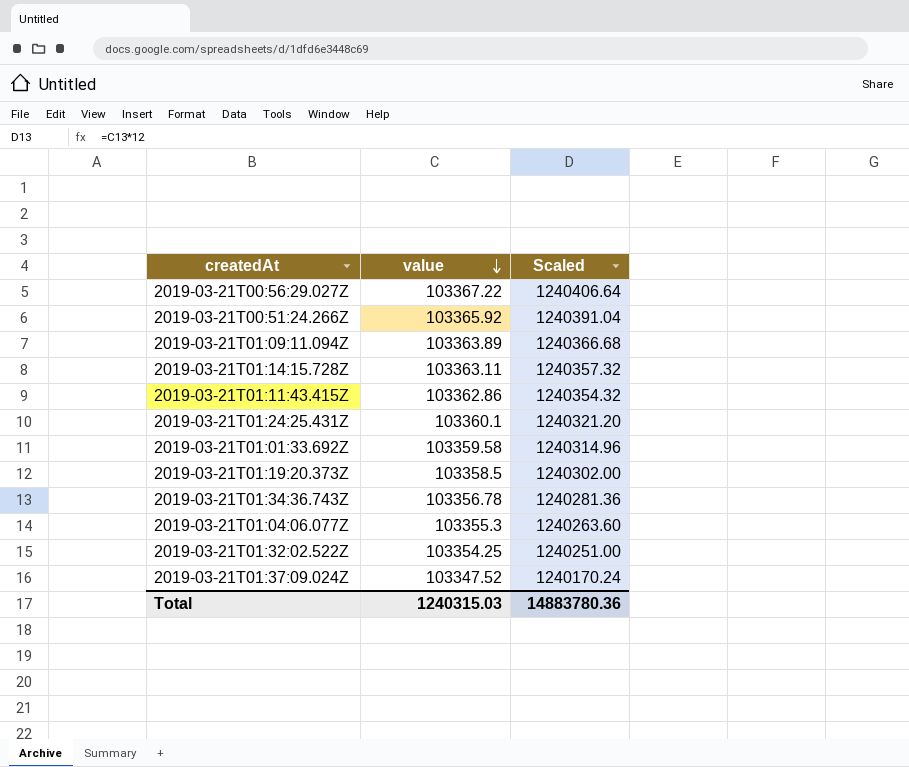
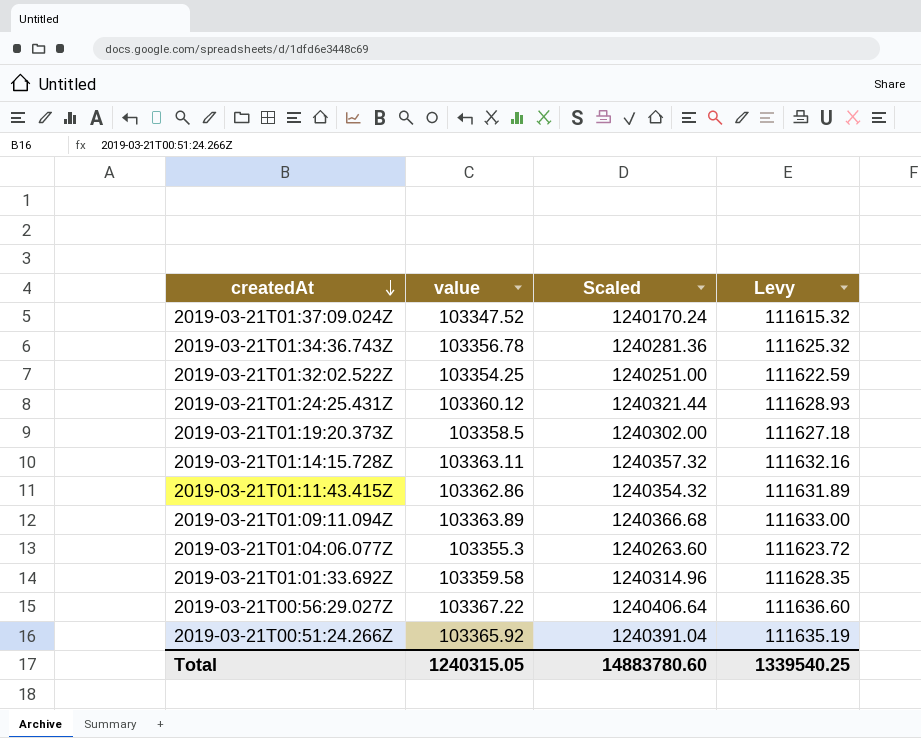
row order: value descending -> createdAt descending
column Levy | formula: none -> [value] * 1.08
2019-03-21T01:24:25.431Z | value: 103360.1 -> 103360.12
2019-03-21T01:24:25.431Z | Scaled: 1240321.20 -> 1240321.44
Total | value: 1240315.03 -> 1240315.05
Total | Scaled: 14883780.36 -> 14883780.60

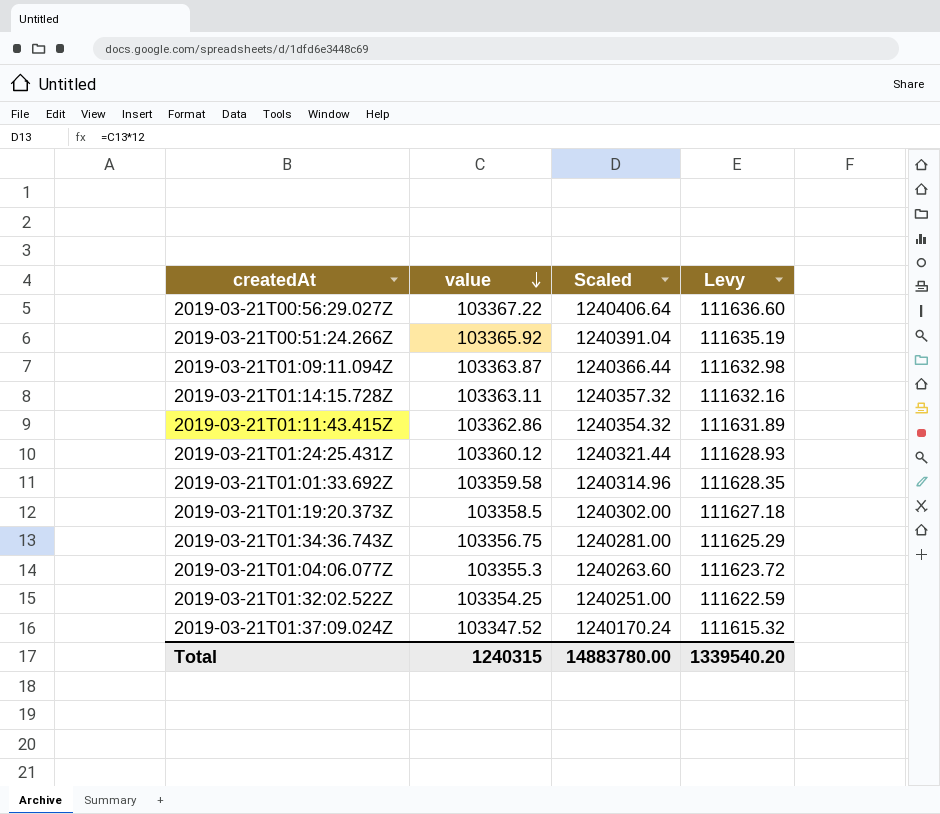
row order: createdAt descending -> value descending
2019-03-21T01:09:11.094Z | value: 103363.89 -> 103363.87
2019-03-21T01:09:11.094Z | Scaled: 1240366.68 -> 1240366.44
2019-03-21T01:09:11.094Z | Levy: 111633.00 -> 111632.98
2019-03-21T01:34:36.743Z | value: 103356.78 -> 103356.75
2019-03-21T01:34:36.743Z | Scaled: 1240281.36 -> 1240281.00
2019-03-21T01:34:36.743Z | Levy: 111625.32 -> 111625.29
Total | value: 1240315.05 -> 1240315
Total | Scaled: 14883780.60 -> 14883780.00
Total | Levy: 1339540.25 -> 1339540.20

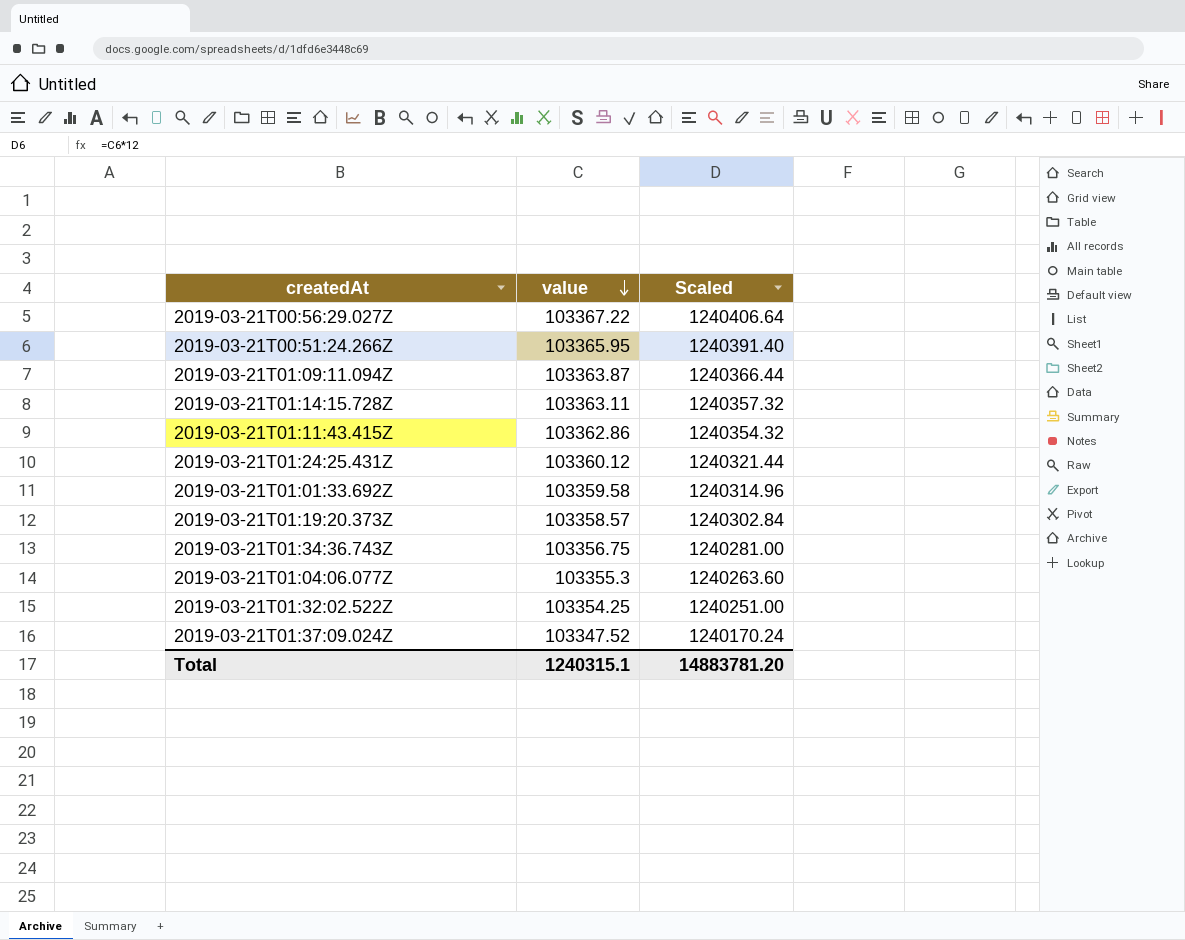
column Levy | formula: [value] * 1.08 -> none
2019-03-21T00:51:24.266Z | value: 103365.92 -> 103365.95
2019-03-21T00:51:24.266Z | Scaled: 1240391.04 -> 1240391.40
2019-03-21T01:19:20.373Z | value: 103358.5 -> 103358.57
2019-03-21T01:19:20.373Z | Scaled: 1240302.00 -> 1240302.84
Total | value: 1240315 -> 1240315.1
Total | Scaled: 14883780.00 -> 14883781.20

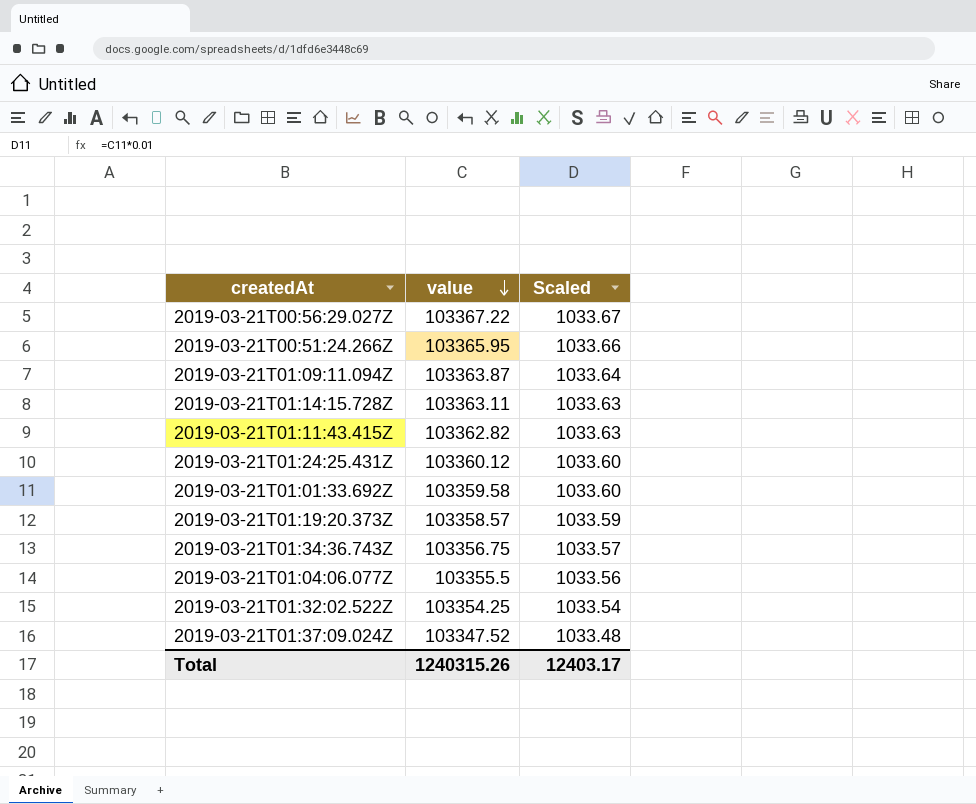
column Scaled | formula: [value] * 12 -> [value] * 0.01
2019-03-21T01:11:43.415Z | value: 103362.86 -> 103362.82
2019-03-21T01:04:06.077Z | value: 103355.3 -> 103355.5
Total | value: 1240315.1 -> 1240315.26
Total | Scaled: 14883781.20 -> 12403.17

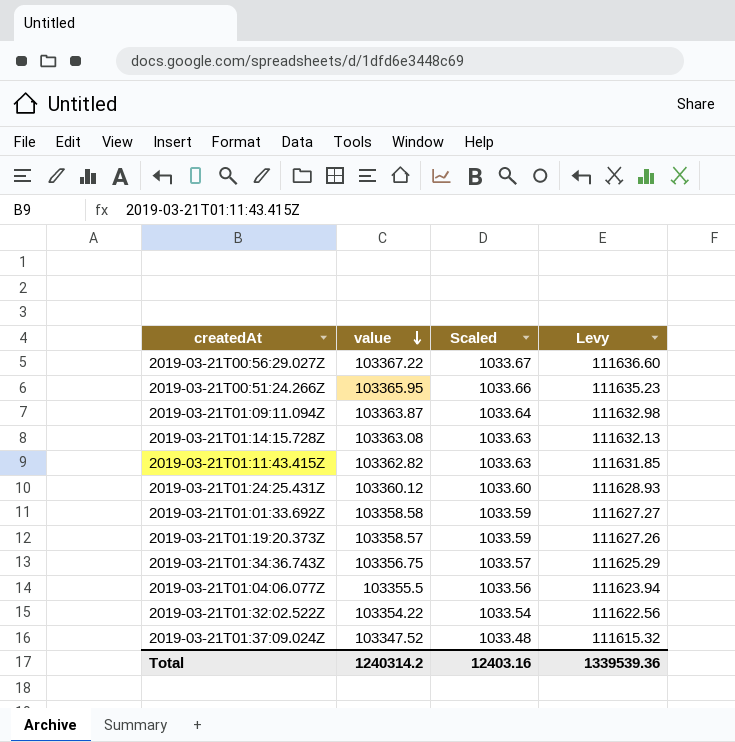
column Levy | formula: none -> [value] * 1.08
2019-03-21T01:14:15.728Z | value: 103363.11 -> 103363.08
2019-03-21T01:01:33.692Z | value: 103359.58 -> 103358.58
2019-03-21T01:01:33.692Z | Scaled: 1033.60 -> 1033.59
2019-03-21T01:32:02.522Z | value: 103354.25 -> 103354.22
Total | value: 1240315.26 -> 1240314.2
Total | Scaled: 12403.17 -> 12403.16

